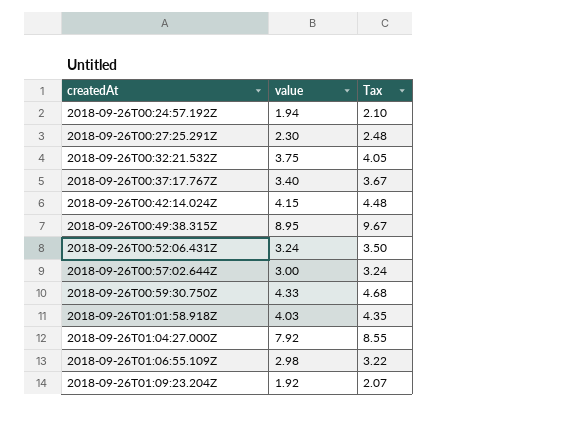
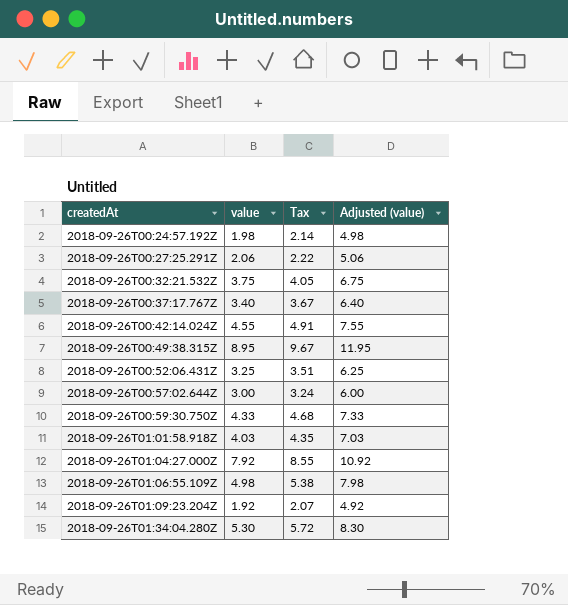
column Adjusted (value) | formula: none -> [value] + 3
2018-09-26T00:24:57.192Z | value: 1.94 -> 1.98
2018-09-26T00:24:57.192Z | Tax: 2.10 -> 2.14
2018-09-26T00:27:25.291Z | value: 2.30 -> 2.06
2018-09-26T00:27:25.291Z | Tax: 2.48 -> 2.22
2018-09-26T00:42:14.024Z | value: 4.15 -> 4.55
2018-09-26T00:42:14.024Z | Tax: 4.48 -> 4.91
2018-09-26T00:52:06.431Z | value: 3.24 -> 3.25
2018-09-26T00:52:06.431Z | Tax: 3.50 -> 3.51
2018-09-26T01:06:55.109Z | value: 2.98 -> 4.98
2018-09-26T01:06:55.109Z | Tax: 3.22 -> 5.38
row 2018-09-26T01:34:04.280Z: none -> 5.30 | 5.72 | 8.30

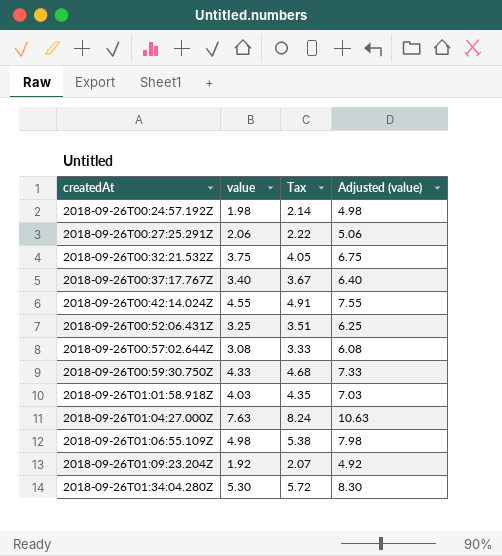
row 2018-09-26T00:49:38.315Z: 8.95 | 9.67 | 11.95 -> none
2018-09-26T00:57:02.644Z | value: 3.00 -> 3.08
2018-09-26T00:57:02.644Z | Tax: 3.24 -> 3.33
2018-09-26T00:57:02.644Z | Adjusted (value): 6.00 -> 6.08
2018-09-26T01:04:27.000Z | value: 7.92 -> 7.63
2018-09-26T01:04:27.000Z | Tax: 8.55 -> 8.24
2018-09-26T01:04:27.000Z | Adjusted (value): 10.92 -> 10.63

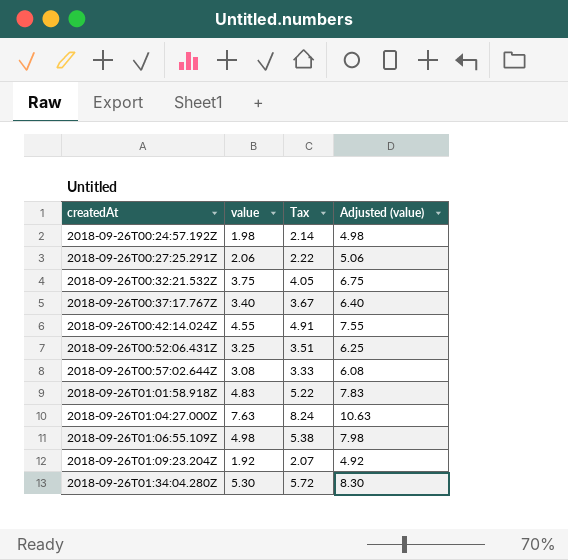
row 2018-09-26T00:59:30.750Z: 4.33 | 4.68 | 7.33 -> none
2018-09-26T01:01:58.918Z | value: 4.03 -> 4.83
2018-09-26T01:01:58.918Z | Tax: 4.35 -> 5.22
2018-09-26T01:01:58.918Z | Adjusted (value): 7.03 -> 7.83

